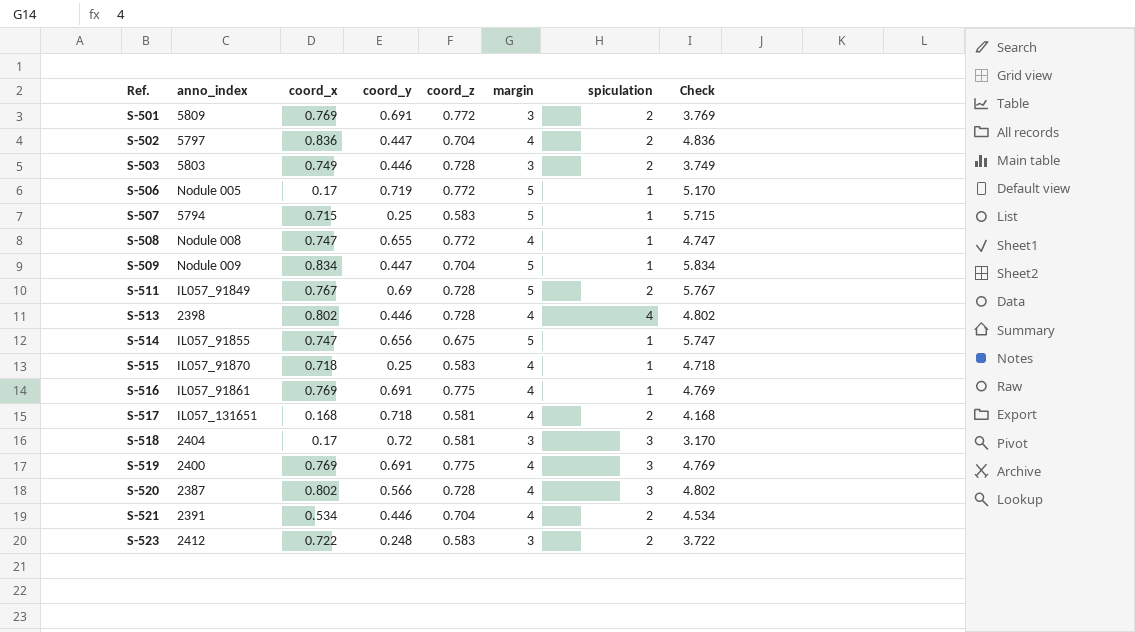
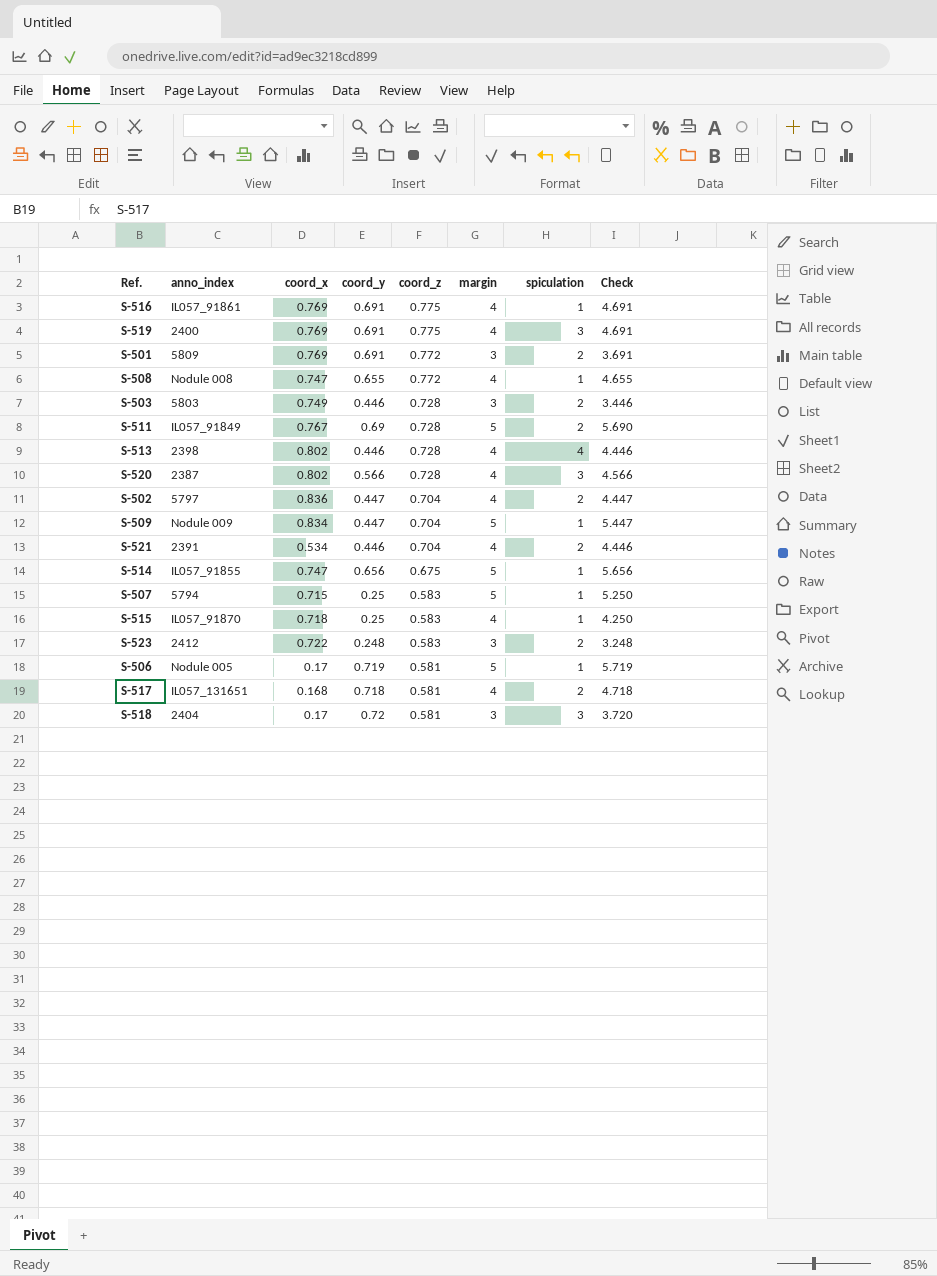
row order: Ref. ascending -> coord_z descending
column Check | formula: [coord_x] + [margin] -> [coord_y] + [margin]
S-506 | coord_z: 0.772 -> 0.581

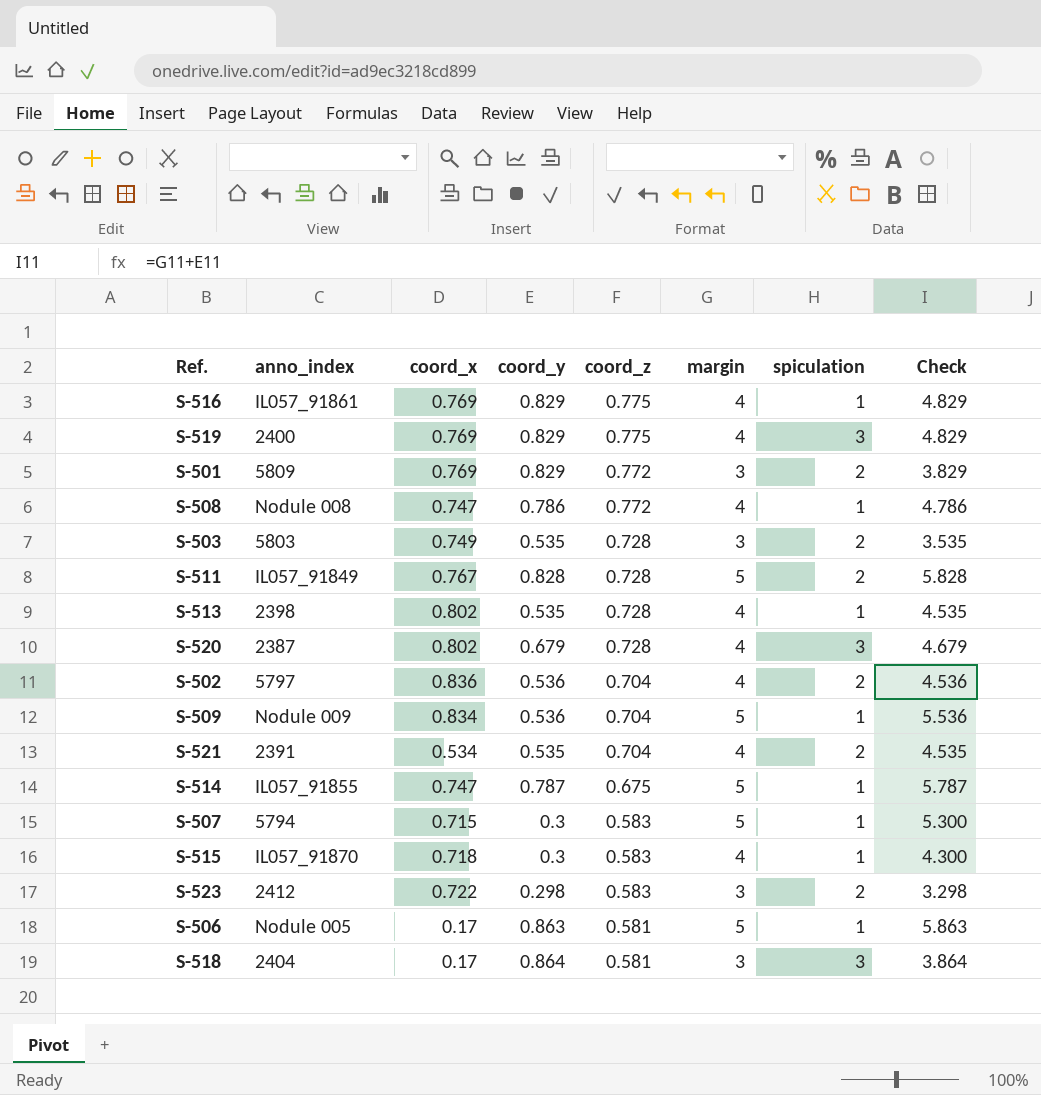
row S-517: IL057_131651 | 0.168 | 0.718 | 0.581 | 4 | 2 | 4.718 -> none
S-516 | coord_y: 0.691 -> 0.829
S-516 | Check: 4.691 -> 4.829
S-519 | coord_y: 0.691 -> 0.829
S-519 | Check: 4.691 -> 4.829
S-501 | coord_y: 0.691 -> 0.829
S-501 | Check: 3.691 -> 3.829
S-508 | coord_y: 0.655 -> 0.786
S-508 | Check: 4.655 -> 4.786
S-503 | coord_y: 0.446 -> 0.535
S-503 | Check: 3.446 -> 3.535
S-511 | coord_y: 0.69 -> 0.828
S-511 | Check: 5.690 -> 5.828
S-513 | coord_y: 0.446 -> 0.535
S-513 | spiculation: 4 -> 1
S-513 | Check: 4.446 -> 4.535
S-520 | coord_y: 0.566 -> 0.679
S-520 | Check: 4.566 -> 4.679
S-502 | coord_y: 0.447 -> 0.536
S-502 | Check: 4.447 -> 4.536
S-509 | coord_y: 0.447 -> 0.536
S-509 | Check: 5.447 -> 5.536
S-521 | coord_y: 0.446 -> 0.535
S-521 | Check: 4.446 -> 4.535
S-514 | coord_y: 0.656 -> 0.787
S-514 | Check: 5.656 -> 5.787
S-507 | coord_y: 0.25 -> 0.3
S-507 | Check: 5.250 -> 5.300
S-515 | coord_y: 0.25 -> 0.3
S-515 | Check: 4.250 -> 4.300
S-523 | coord_y: 0.248 -> 0.298
S-523 | Check: 3.248 -> 3.298
S-506 | coord_y: 0.719 -> 0.863
S-506 | Check: 5.719 -> 5.863
S-518 | coord_y: 0.72 -> 0.864
S-518 | Check: 3.720 -> 3.864

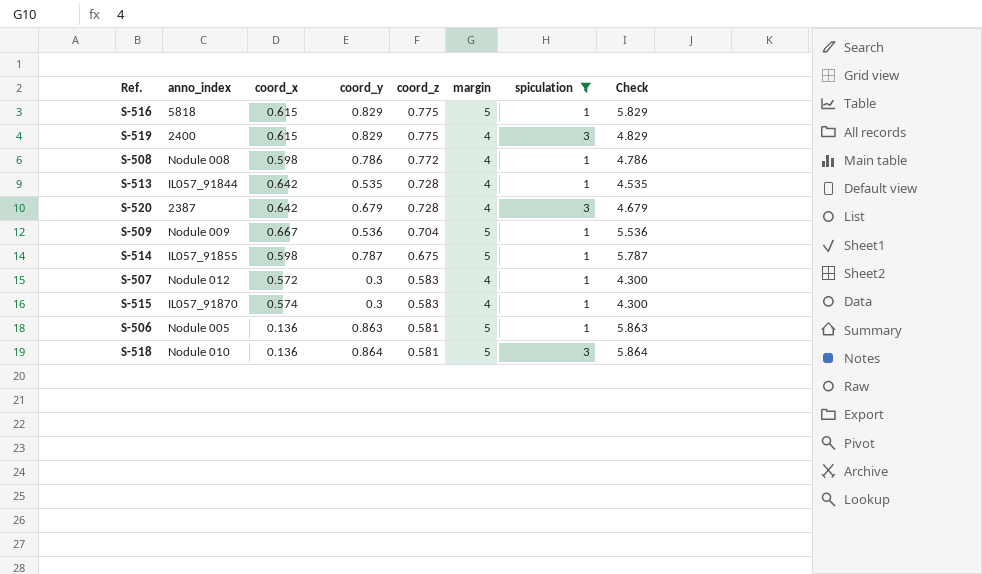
filter: none -> spiculation != 2
S-516 | anno_index: IL057_91861 -> 5818
S-516 | coord_x: 0.769 -> 0.615
S-516 | margin: 4 -> 5
S-516 | Check: 4.829 -> 5.829
S-519 | coord_x: 0.769 -> 0.615
S-508 | coord_x: 0.747 -> 0.598
S-513 | anno_index: 2398 -> IL057_91844
S-513 | coord_x: 0.802 -> 0.642
S-520 | coord_x: 0.802 -> 0.642
S-509 | coord_x: 0.834 -> 0.667
S-514 | coord_x: 0.747 -> 0.598
S-507 | anno_index: 5794 -> Nodule 012
S-507 | coord_x: 0.715 -> 0.572
S-507 | margin: 5 -> 4
S-507 | Check: 5.300 -> 4.300
S-515 | coord_x: 0.718 -> 0.574
S-506 | coord_x: 0.17 -> 0.136
S-518 | anno_index: 2404 -> Nodule 010
S-518 | coord_x: 0.17 -> 0.136
S-518 | margin: 3 -> 5
S-518 | Check: 3.864 -> 5.864

